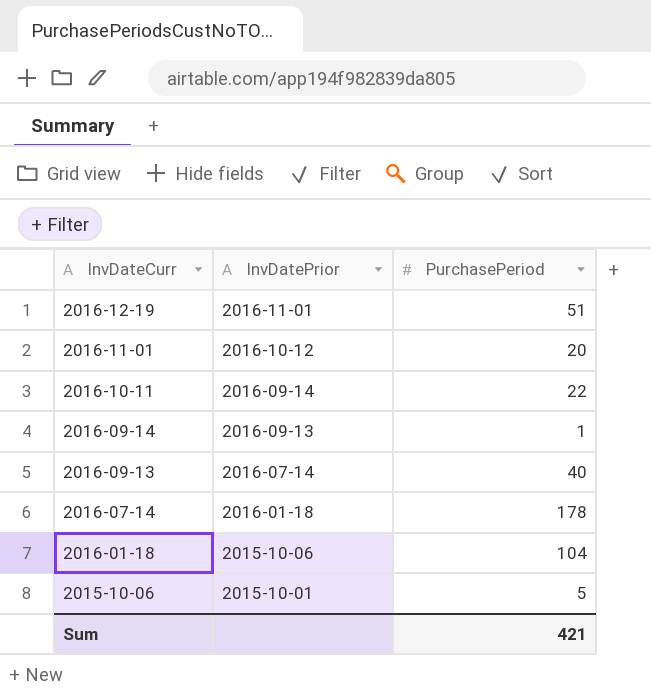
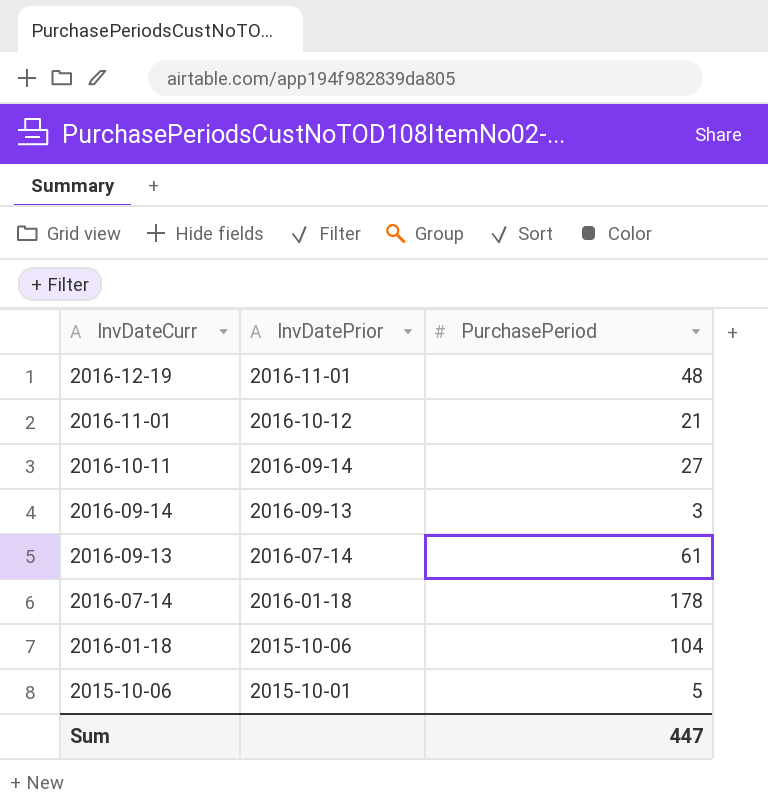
2016-12-19 | PurchasePeriod: 51 -> 48
2016-11-01 | PurchasePeriod: 20 -> 21
2016-10-11 | PurchasePeriod: 22 -> 27
2016-09-14 | PurchasePeriod: 1 -> 3
2016-09-13 | PurchasePeriod: 40 -> 61
Sum | PurchasePeriod: 421 -> 447

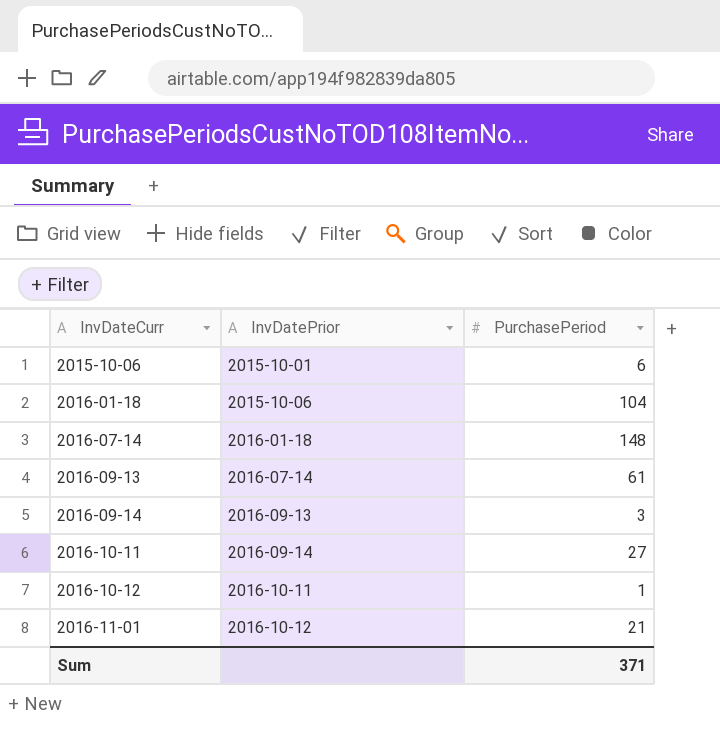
row order: InvDateCurr descending -> InvDateCurr ascending
row 2016-12-19: 2016-11-01 | 48 -> none
2015-10-06 | PurchasePeriod: 5 -> 6
2016-07-14 | PurchasePeriod: 178 -> 148
row 2016-10-12: none -> 2016-10-11 | 1
Sum | PurchasePeriod: 447 -> 371

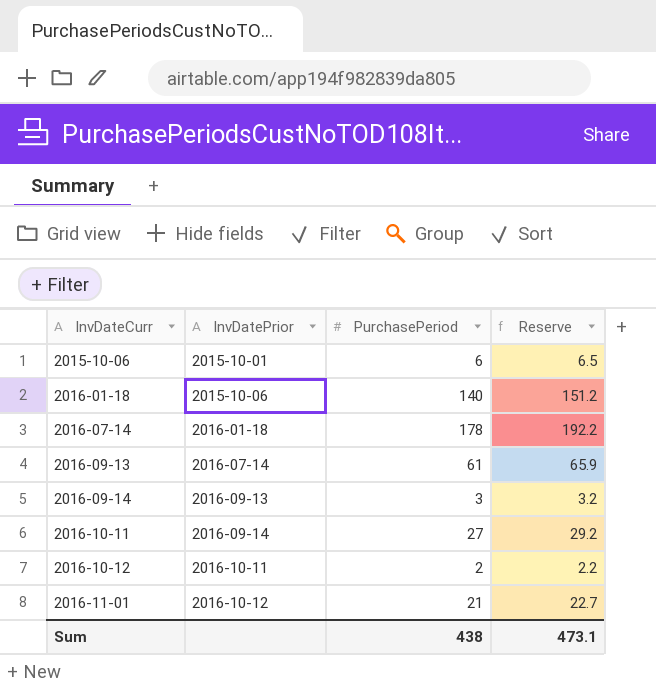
column Reserve | formula: none -> [PurchasePeriod] * 1.08
2016-01-18 | PurchasePeriod: 104 -> 140
2016-07-14 | PurchasePeriod: 148 -> 178
2016-10-12 | PurchasePeriod: 1 -> 2
Sum | PurchasePeriod: 371 -> 438

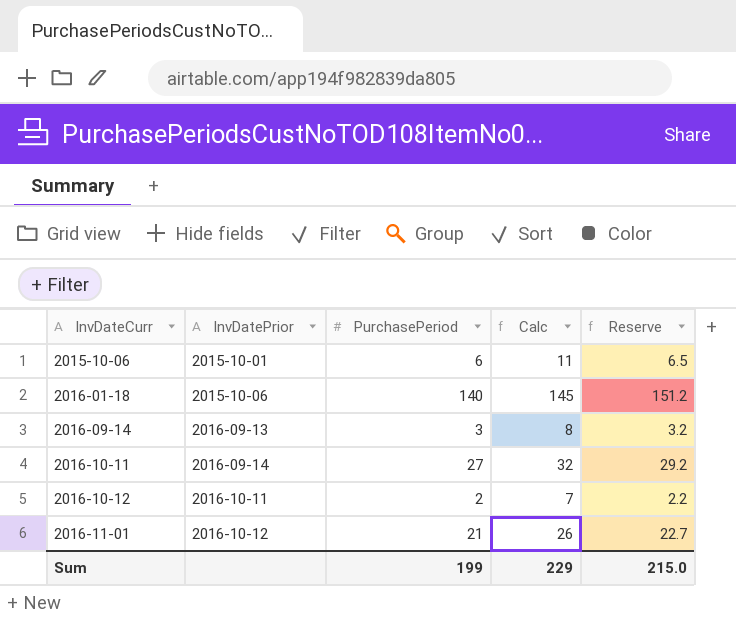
column Calc | formula: none -> [PurchasePeriod] + 5
row 2016-07-14: 2016-01-18 | 178 | 192.2 -> none
row 2016-09-13: 2016-07-14 | 61 | 65.9 -> none
Sum | PurchasePeriod: 438 -> 199
Sum | Reserve: 473.1 -> 215.0

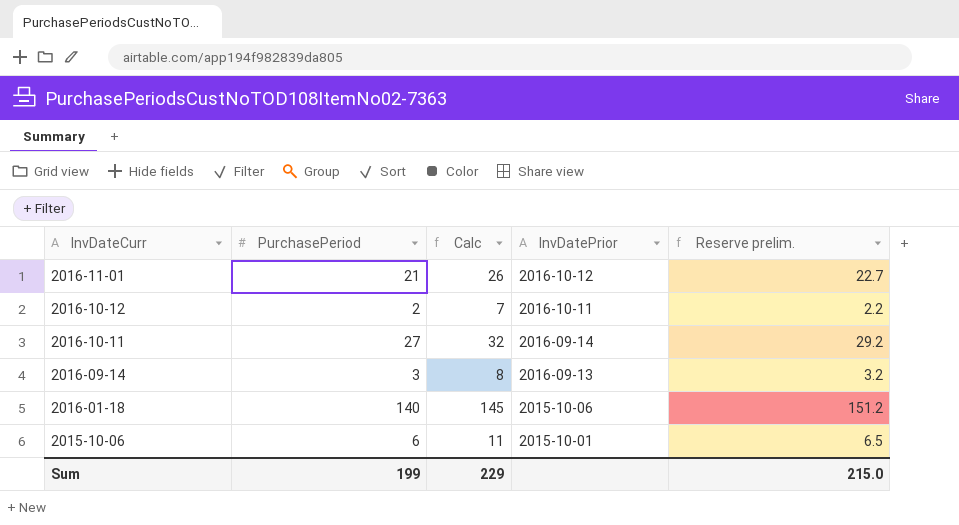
row order: InvDateCurr ascending -> InvDateCurr descending
column InvDatePrior | position: 2 -> 4
column name: Reserve -> Reserve prelim.

